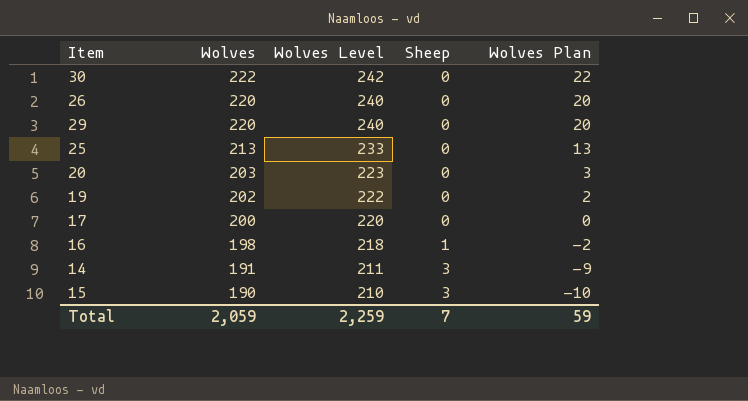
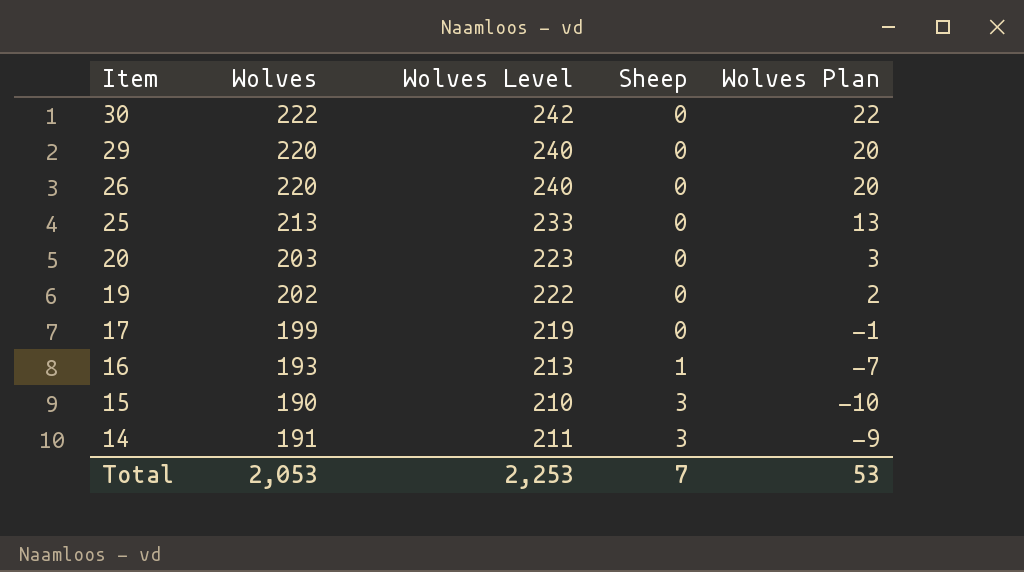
row order: Wolves descending -> Item descending
17 | Wolves: 200 -> 199
17 | Wolves Level: 220 -> 219
17 | Wolves Plan: 0 -> -1
16 | Wolves: 198 -> 193
16 | Wolves Level: 218 -> 213
16 | Wolves Plan: -2 -> -7
Total | Wolves: 2,059 -> 2,053
Total | Wolves Level: 2,259 -> 2,253
Total | Wolves Plan: 59 -> 53

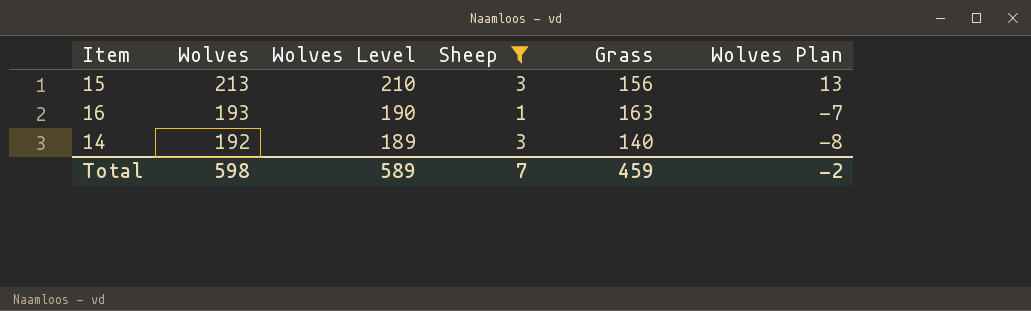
filter: none -> Sheep != 0
row order: Item descending -> Wolves descending
column Wolves Level | formula: [Wolves] + 20 -> [Wolves] - 3
column Grass | position: none -> 5
15 | Wolves: 190 -> 213
15 | Wolves Plan: -10 -> 13
14 | Wolves: 191 -> 192
14 | Wolves Plan: -9 -> -8
Total | Wolves: 2,053 -> 598
Total | Wolves Level: 2,253 -> 589
Total | Wolves Plan: 53 -> -2

